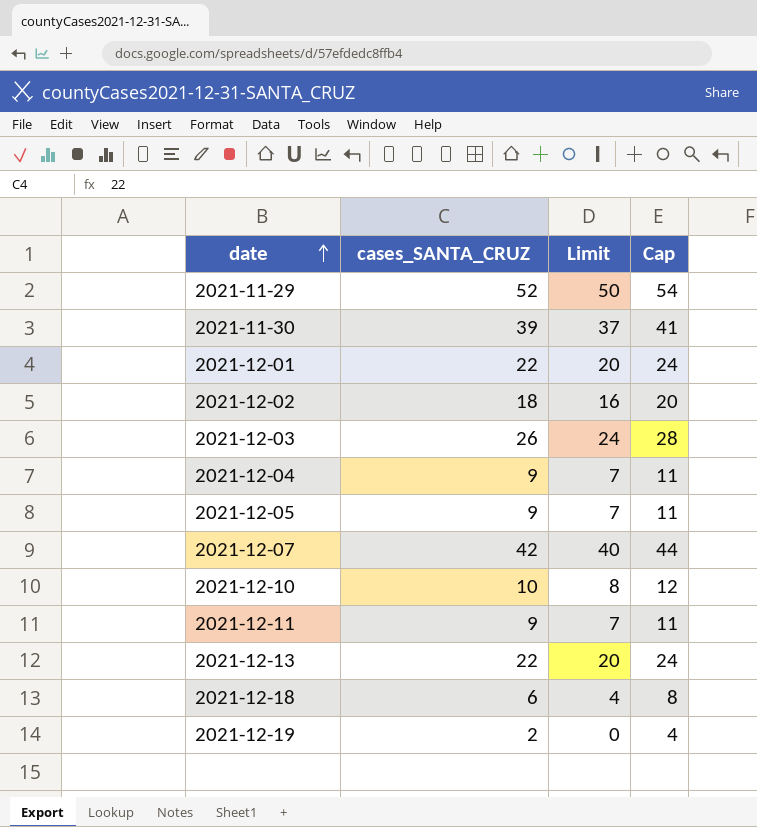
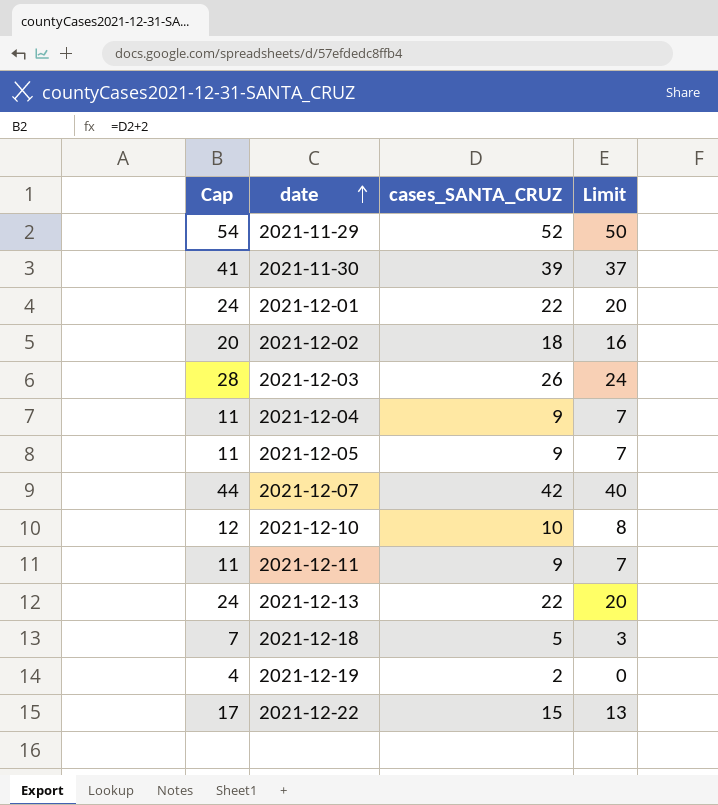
column Cap | position: 4 -> 1
2021-12-18 | Cap: 8 -> 7
2021-12-18 | cases_SANTA_CRUZ: 6 -> 5
2021-12-18 | Limit: 4 -> 3
row 2021-12-22: none -> 17 | 15 | 13

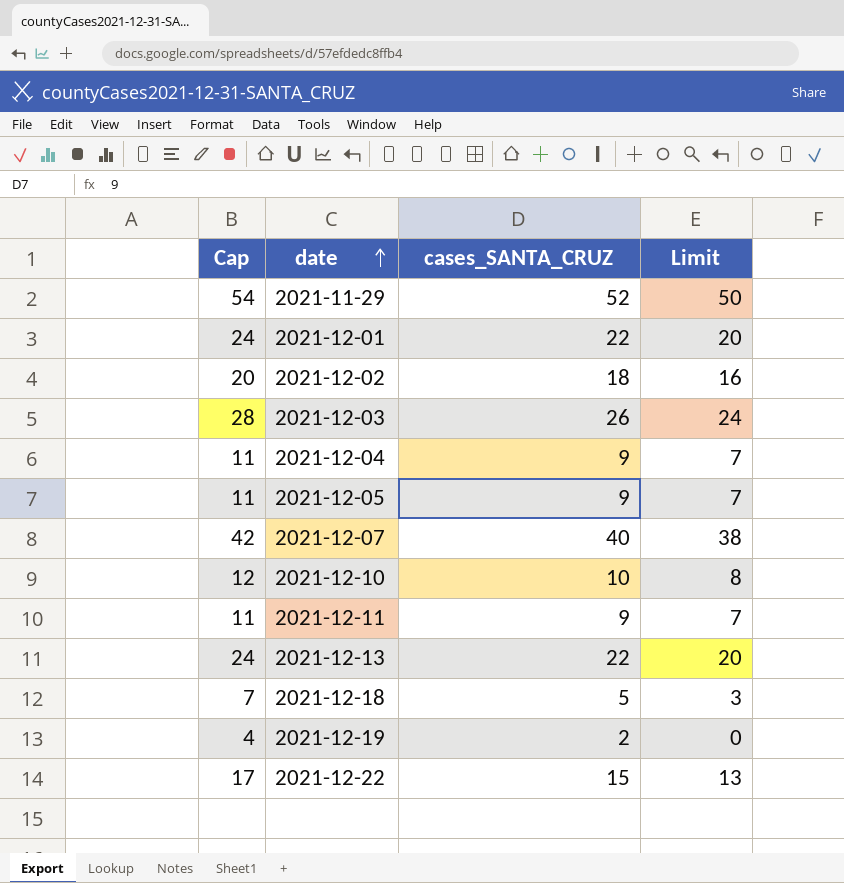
row 2021-11-30: 41 | 39 | 37 -> none
2021-12-07 | Cap: 44 -> 42
2021-12-07 | cases_SANTA_CRUZ: 42 -> 40
2021-12-07 | Limit: 40 -> 38

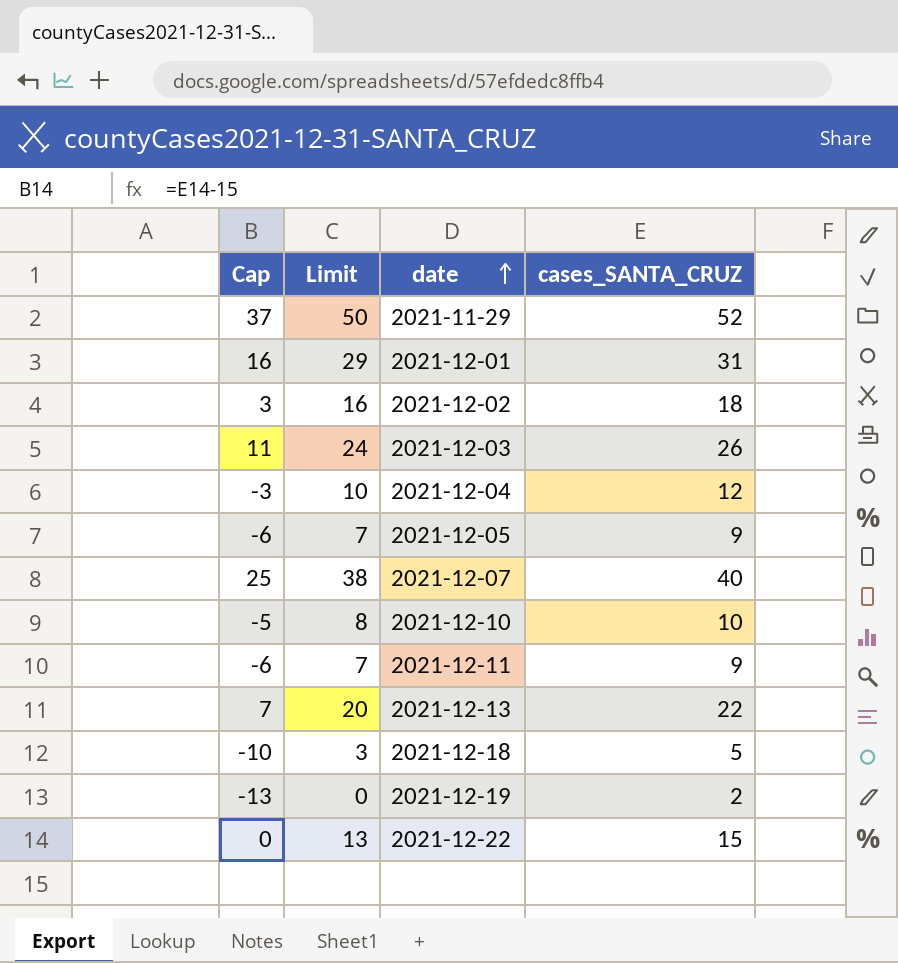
column Cap | formula: [cases_SANTA_CRUZ] + 2 -> [cases_SANTA_CRUZ] - 15
column Limit | position: 4 -> 2
2021-12-01 | Limit: 20 -> 29
2021-12-01 | cases_SANTA_CRUZ: 22 -> 31
2021-12-04 | Limit: 7 -> 10
2021-12-04 | cases_SANTA_CRUZ: 9 -> 12

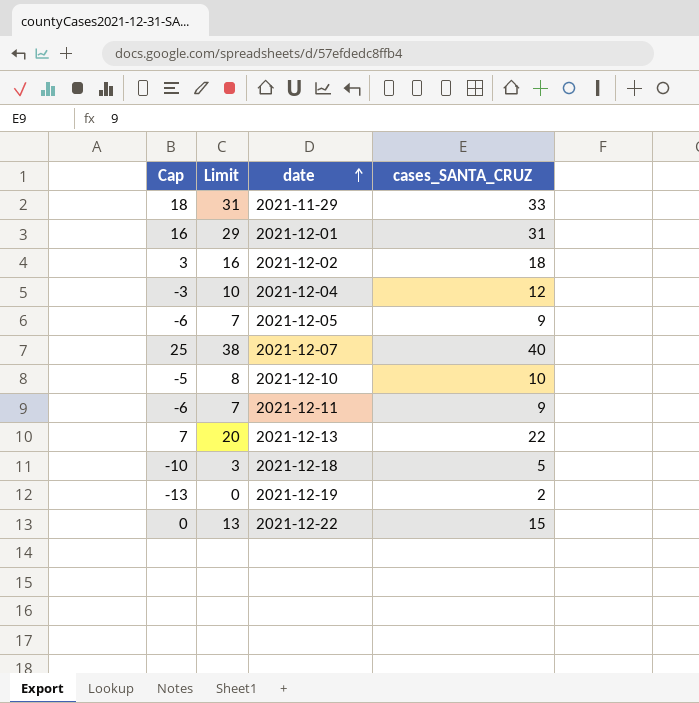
row 2021-12-03: 11 | 24 | 26 -> none
2021-11-29 | Cap: 37 -> 18
2021-11-29 | Limit: 50 -> 31
2021-11-29 | cases_SANTA_CRUZ: 52 -> 33

